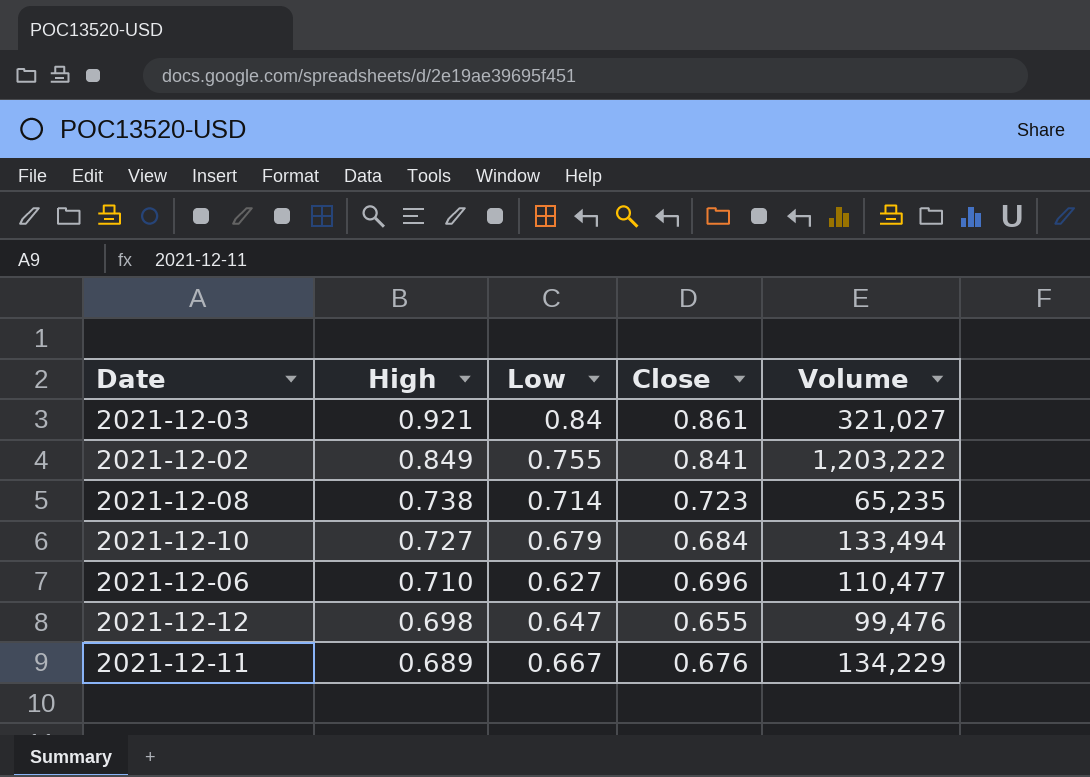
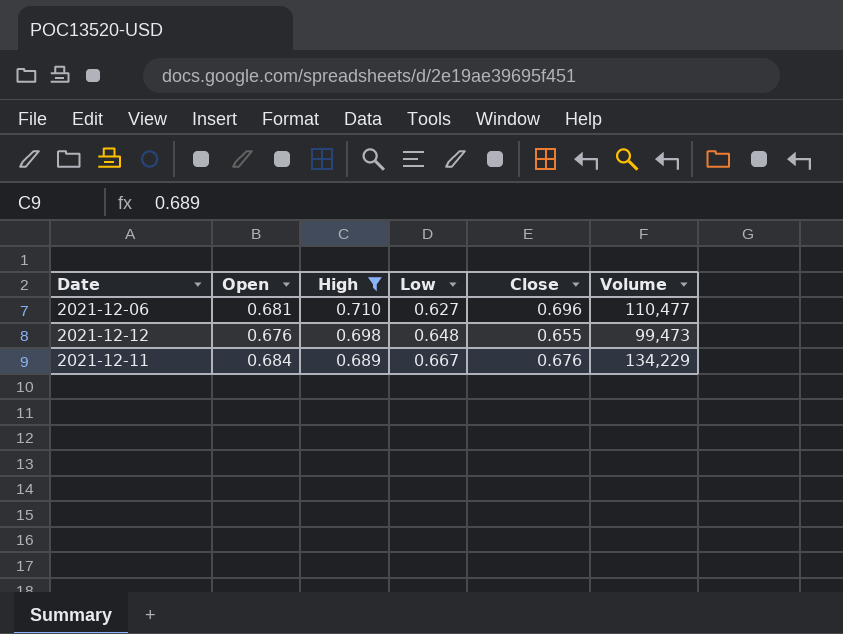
filter: none -> High <= 0.710
column Open | position: none -> 2
2021-12-12 | Low: 0.647 -> 0.648
2021-12-12 | Volume: 99,476 -> 99,473

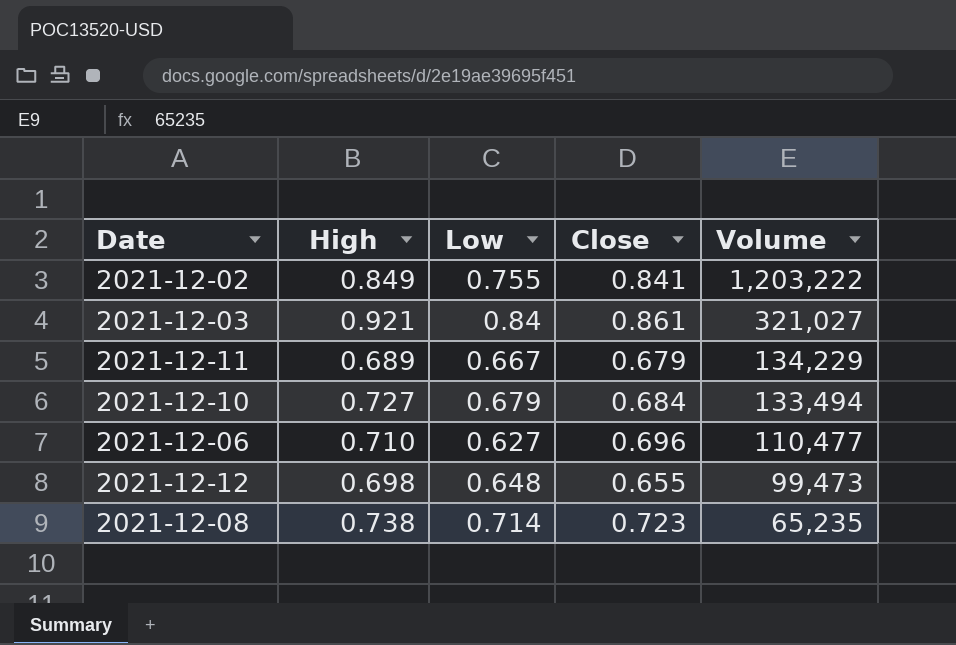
filter: High <= 0.710 -> none
row order: High descending -> Volume descending
column Open | position: 2 -> none
2021-12-11 | Close: 0.676 -> 0.679

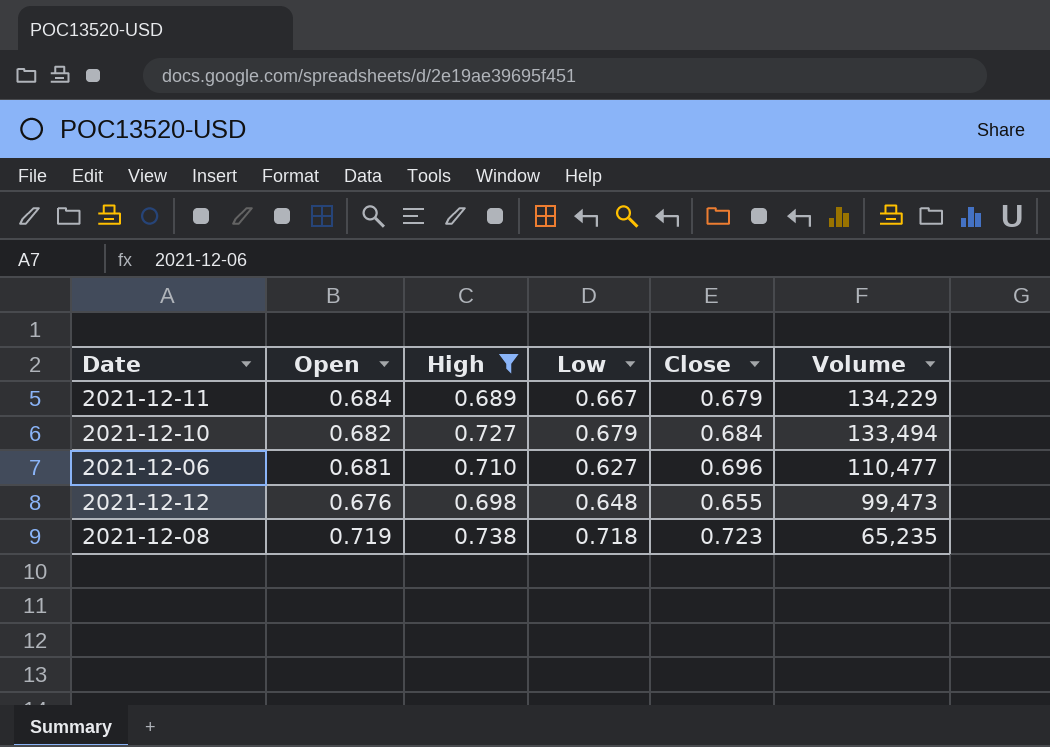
filter: none -> High <= 0.738
column Open | position: none -> 2
2021-12-08 | Low: 0.714 -> 0.718

